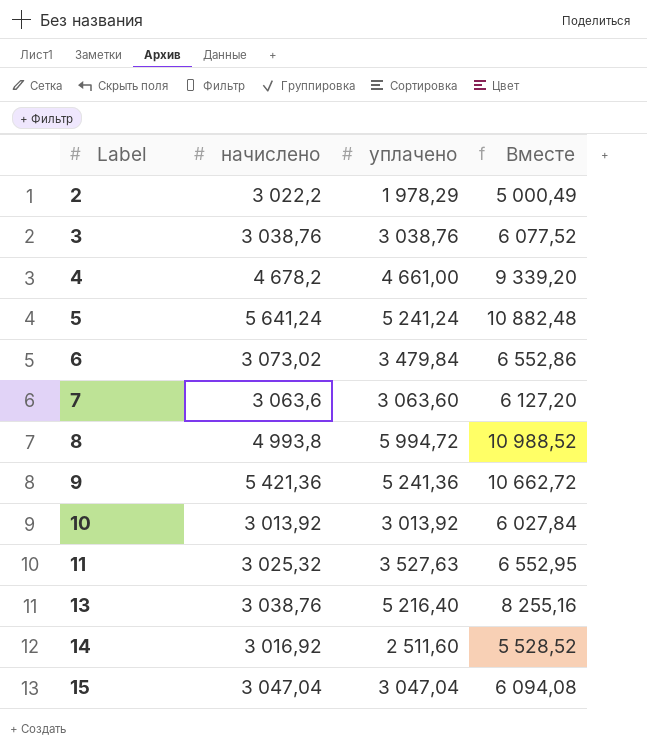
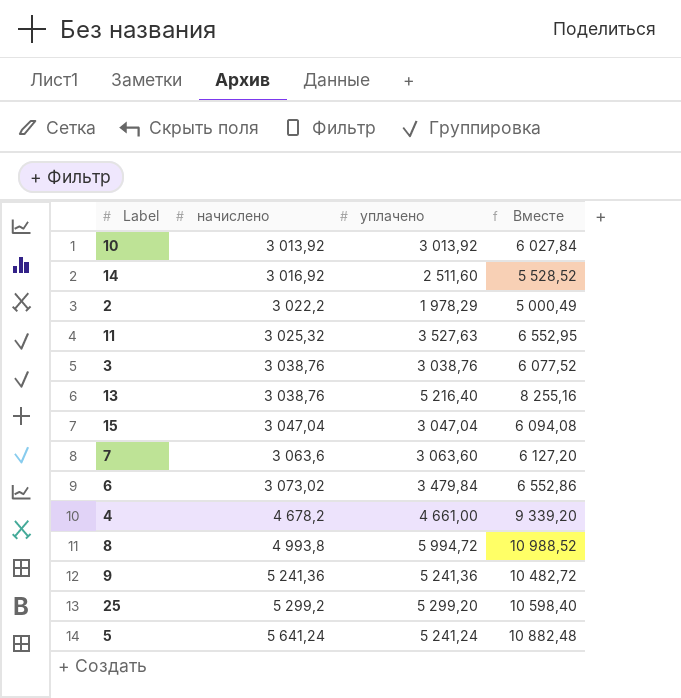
row order: Label ascending -> начислено ascending
9 | начислено: 5 421,36 -> 5 241,36
9 | Вместе: 10 662,72 -> 10 482,72
row 25: none -> 5 299,2 | 5 299,20 | 10 598,40

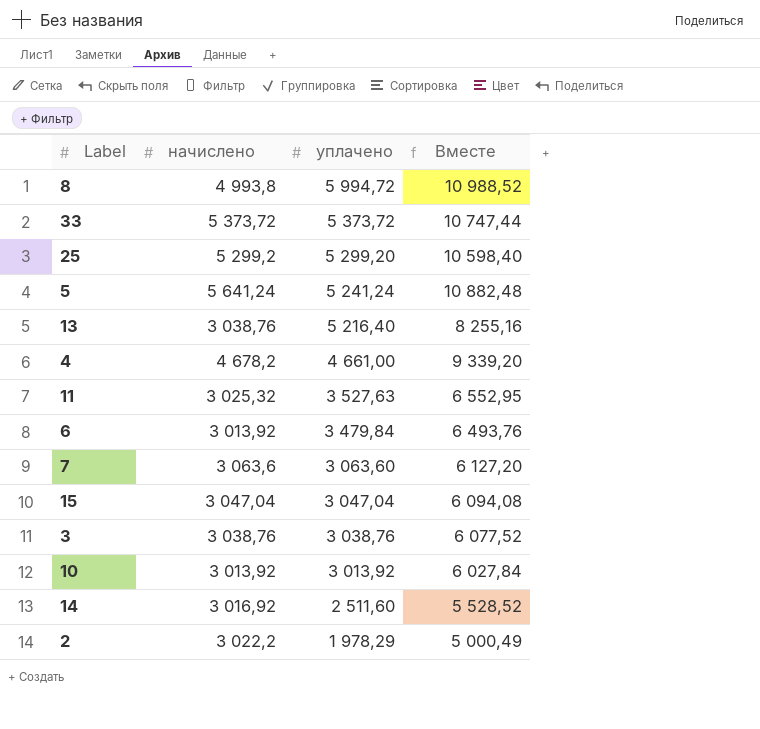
row order: начислено ascending -> уплачено descending
row 9: 5 241,36 | 5 241,36 | 10 482,72 -> none
row 33: none -> 5 373,72 | 5 373,72 | 10 747,44
6 | начислено: 3 073,02 -> 3 013,92
6 | Вместе: 6 552,86 -> 6 493,76

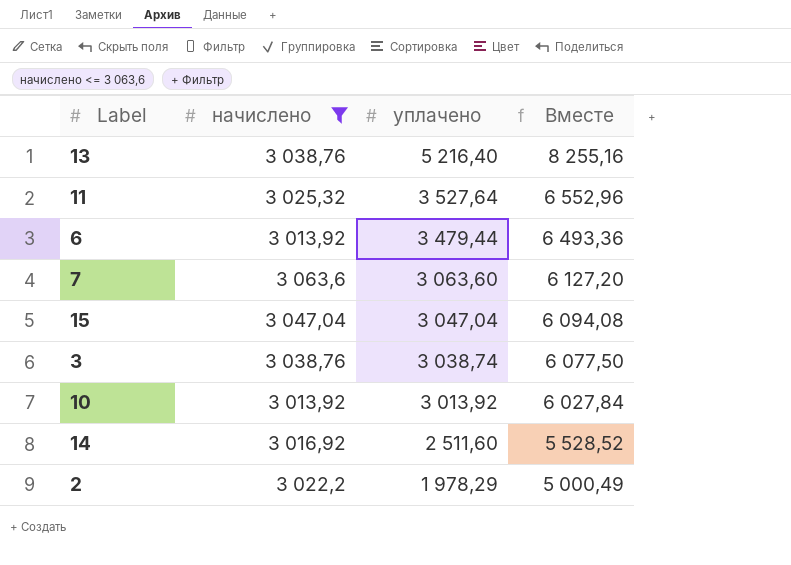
filter: none -> начислено <= 3 063,6
11 | уплачено: 3 527,63 -> 3 527,64
11 | Вместе: 6 552,95 -> 6 552,96
6 | уплачено: 3 479,84 -> 3 479,44
6 | Вместе: 6 493,76 -> 6 493,36
3 | уплачено: 3 038,76 -> 3 038,74
3 | Вместе: 6 077,52 -> 6 077,50

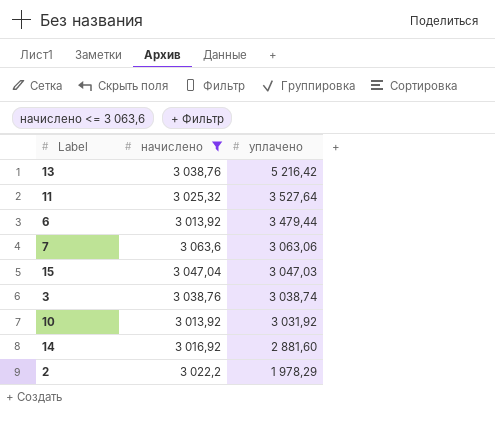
column Вместе | formula: [начислено] + [уплачено] -> none
13 | уплачено: 5 216,40 -> 5 216,42
7 | уплачено: 3 063,60 -> 3 063,06
15 | уплачено: 3 047,04 -> 3 047,03
10 | уплачено: 3 013,92 -> 3 031,92
14 | уплачено: 2 511,60 -> 2 881,60

